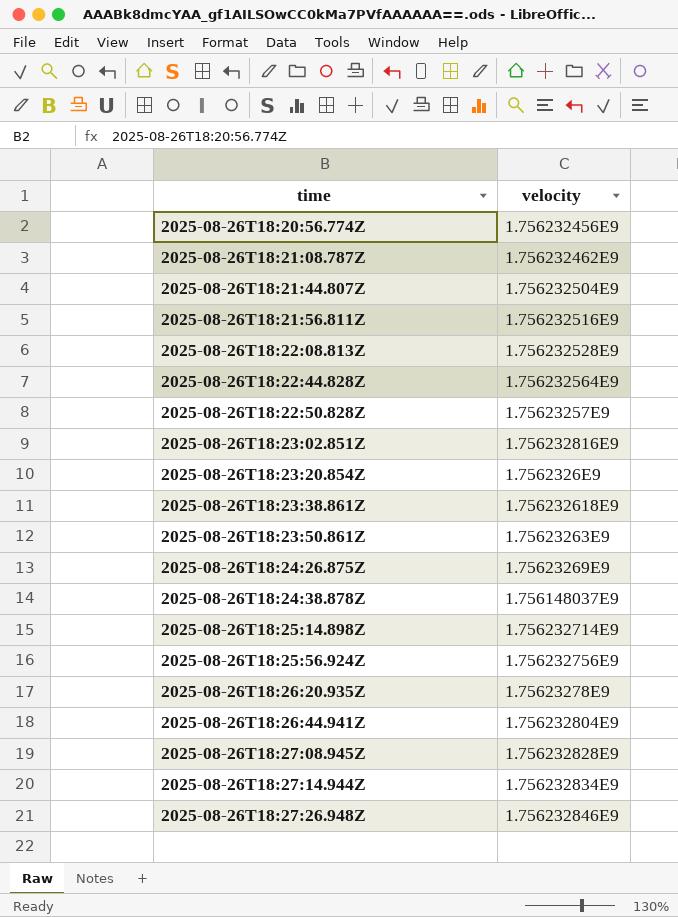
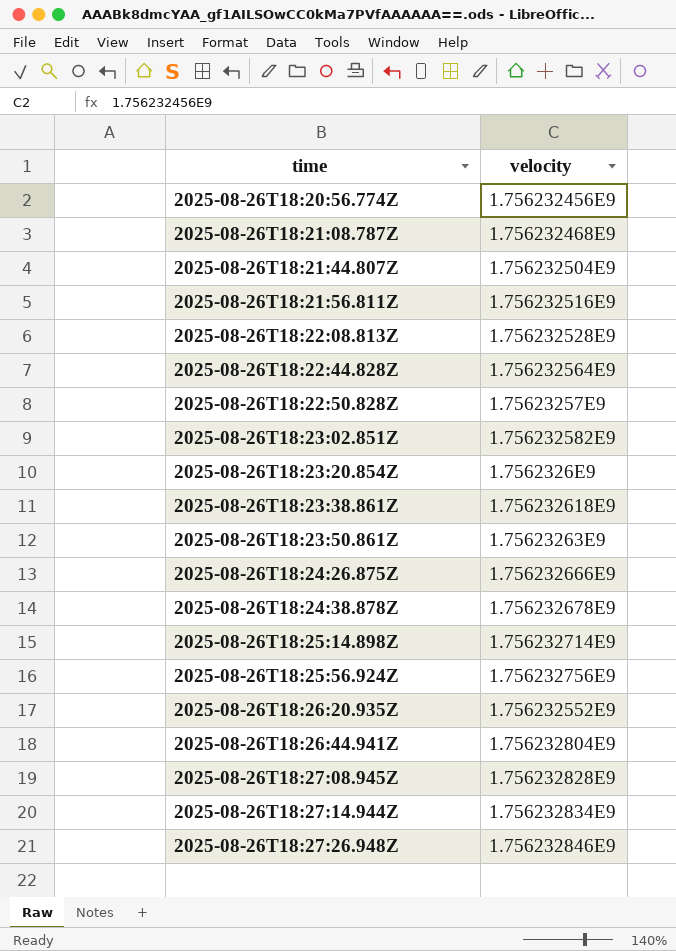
2025-08-26T18:21:08.787Z | velocity: 1.756232462E9 -> 1.756232468E9
2025-08-26T18:23:02.851Z | velocity: 1.756232816E9 -> 1.756232582E9
2025-08-26T18:24:26.875Z | velocity: 1.75623269E9 -> 1.756232666E9
2025-08-26T18:24:38.878Z | velocity: 1.756148037E9 -> 1.756232678E9
2025-08-26T18:26:20.935Z | velocity: 1.75623278E9 -> 1.756232552E9

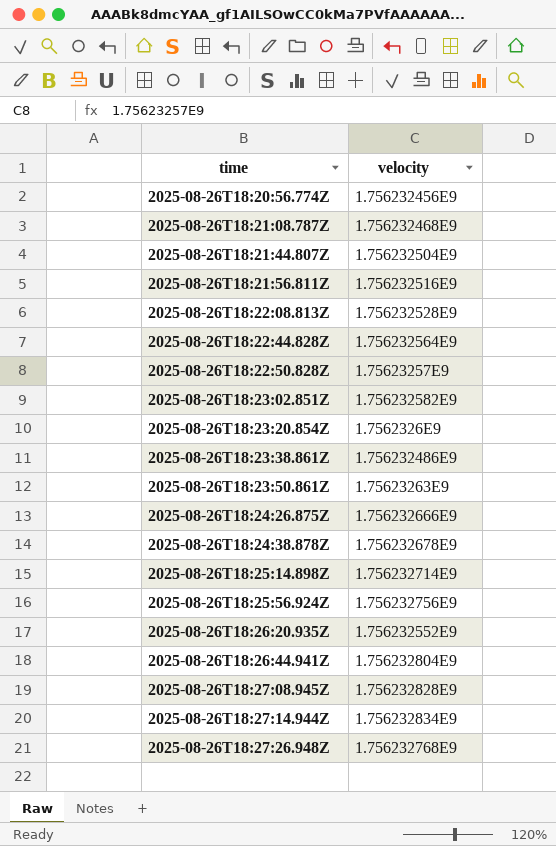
2025-08-26T18:23:38.861Z | velocity: 1.756232618E9 -> 1.756232486E9
2025-08-26T18:27:26.948Z | velocity: 1.756232846E9 -> 1.756232768E9

